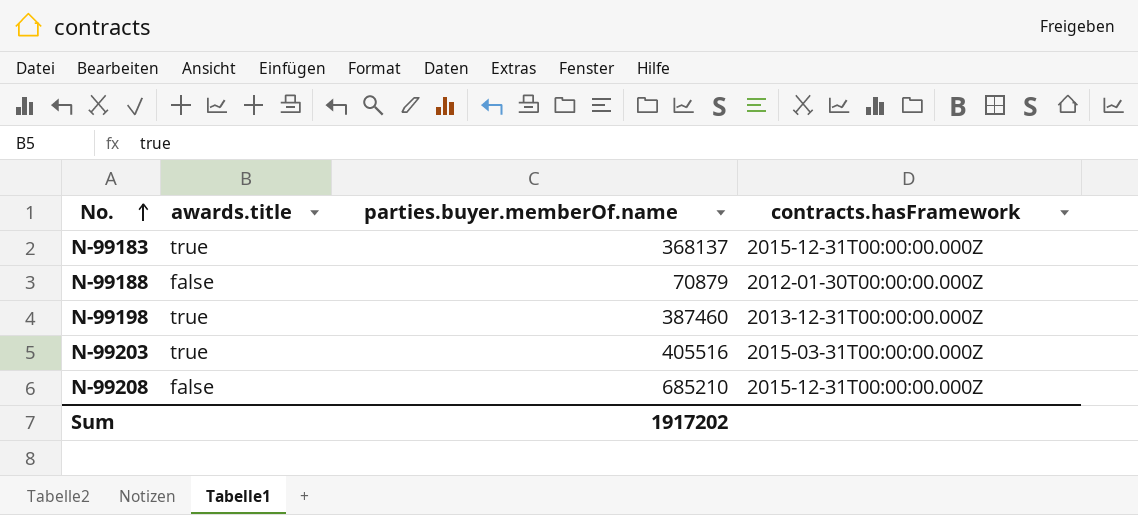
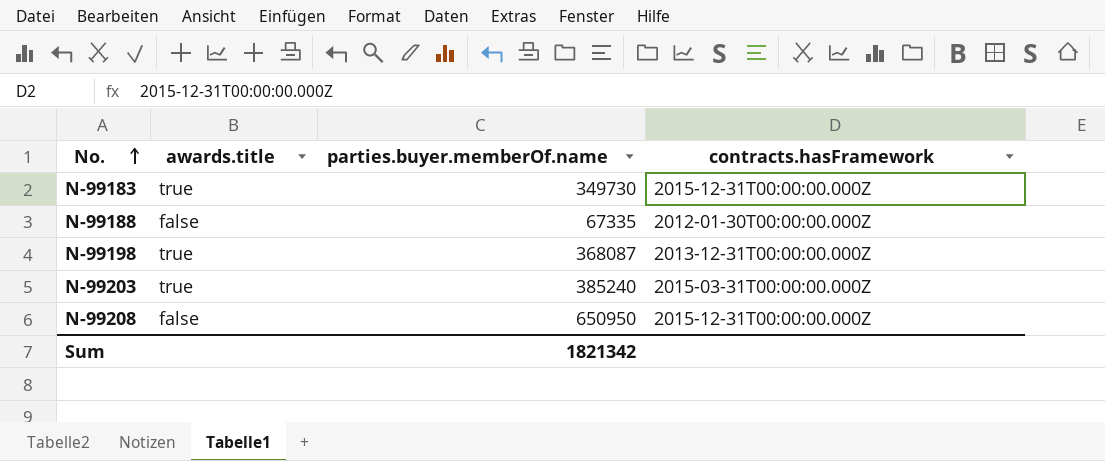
N-99183 | parties.buyer.memberOf.name: 368137 -> 349730
N-99188 | parties.buyer.memberOf.name: 70879 -> 67335
N-99198 | parties.buyer.memberOf.name: 387460 -> 368087
N-99203 | parties.buyer.memberOf.name: 405516 -> 385240
N-99208 | parties.buyer.memberOf.name: 685210 -> 650950
Sum | parties.buyer.memberOf.name: 1917202 -> 1821342

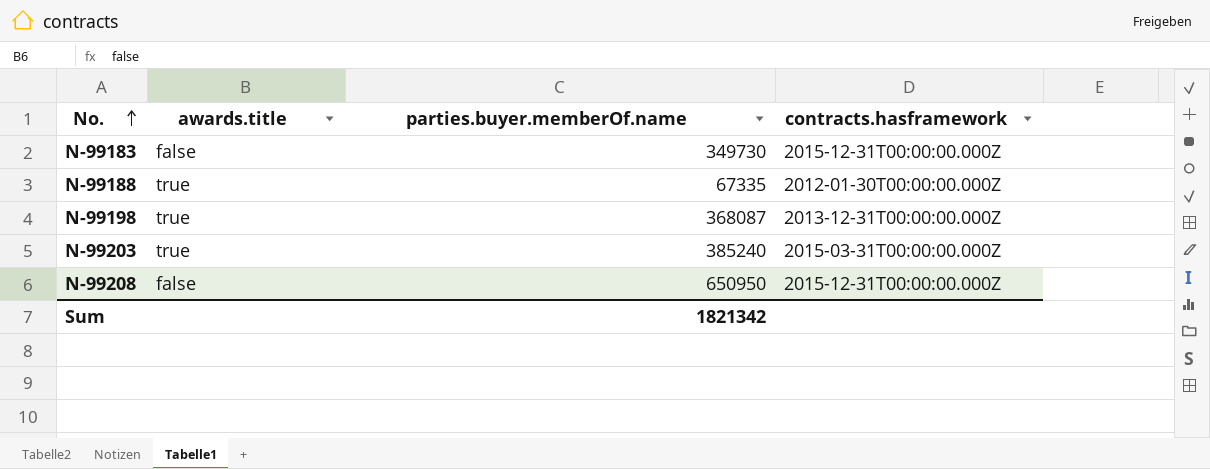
column name: contracts.hasFramework -> contracts.hasframework
N-99183 | awards.title: true -> false
N-99188 | awards.title: false -> true

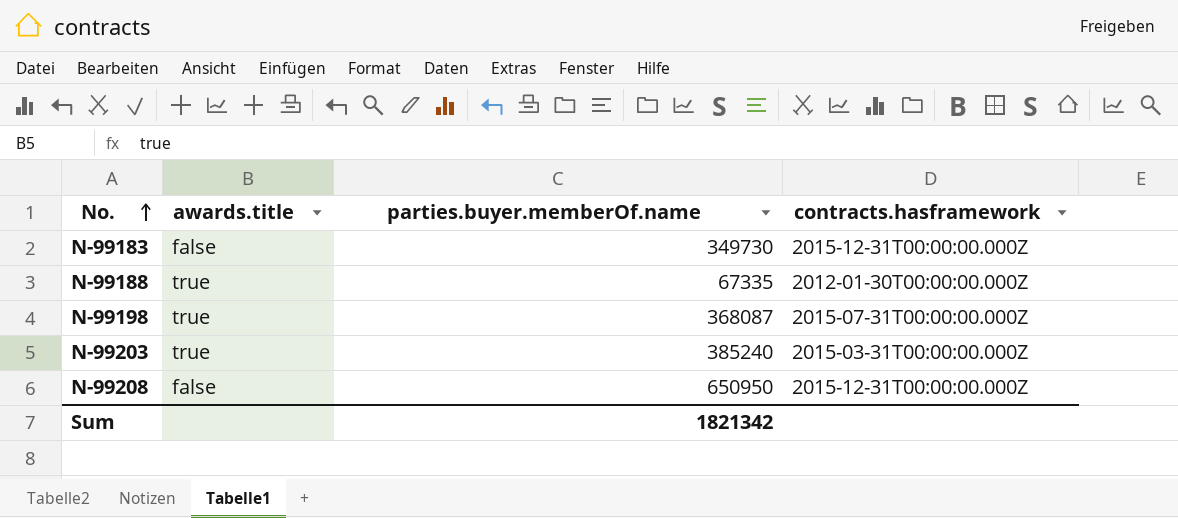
N-99198 | contracts.hasframework: 2013-12-31T00:00:00.000Z -> 2015-07-31T00:00:00.000Z

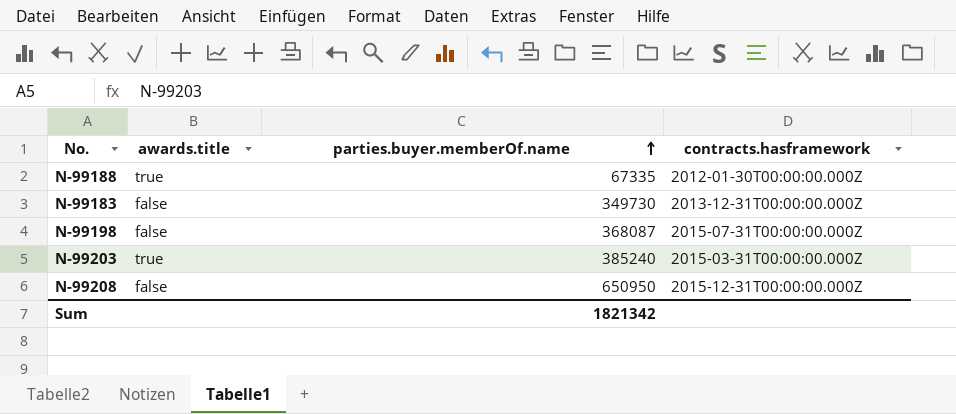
row order: No. ascending -> parties.buyer.memberOf.name ascending
N-99183 | contracts.hasframework: 2015-12-31T00:00:00.000Z -> 2013-12-31T00:00:00.000Z
N-99198 | awards.title: true -> false

